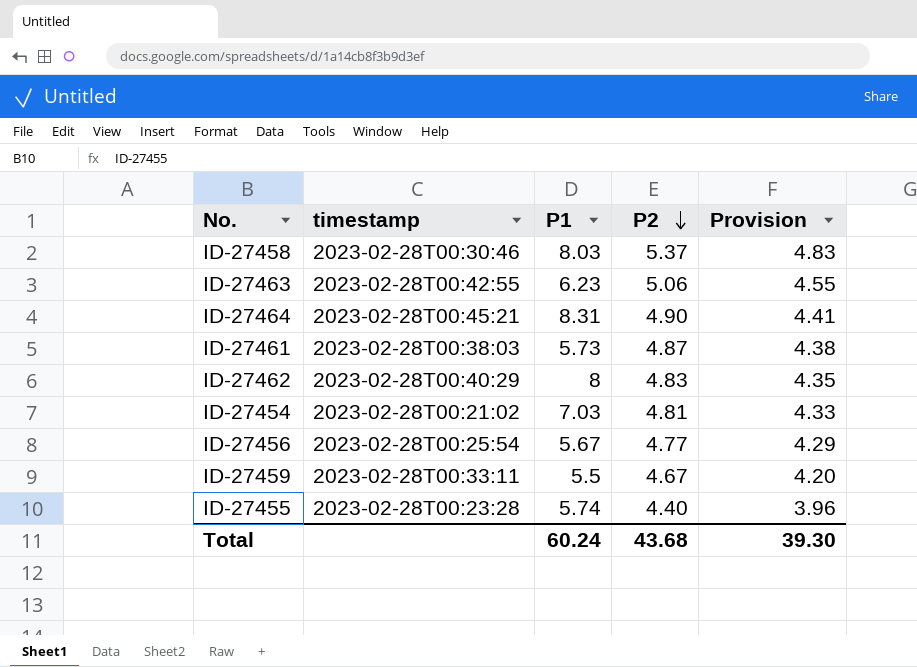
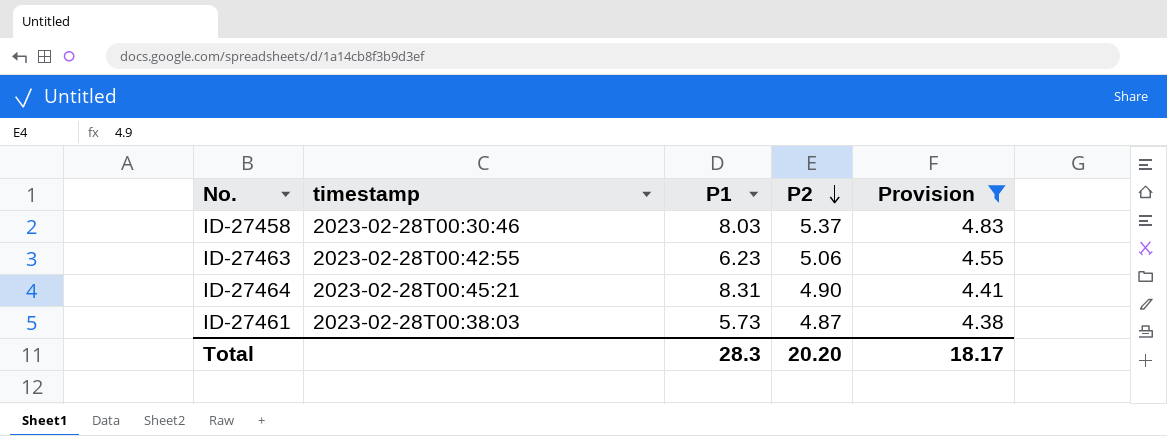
filter: none -> Provision >= 4.38
Total | P1: 60.24 -> 28.3
Total | P2: 43.68 -> 20.20
Total | Provision: 39.30 -> 18.17

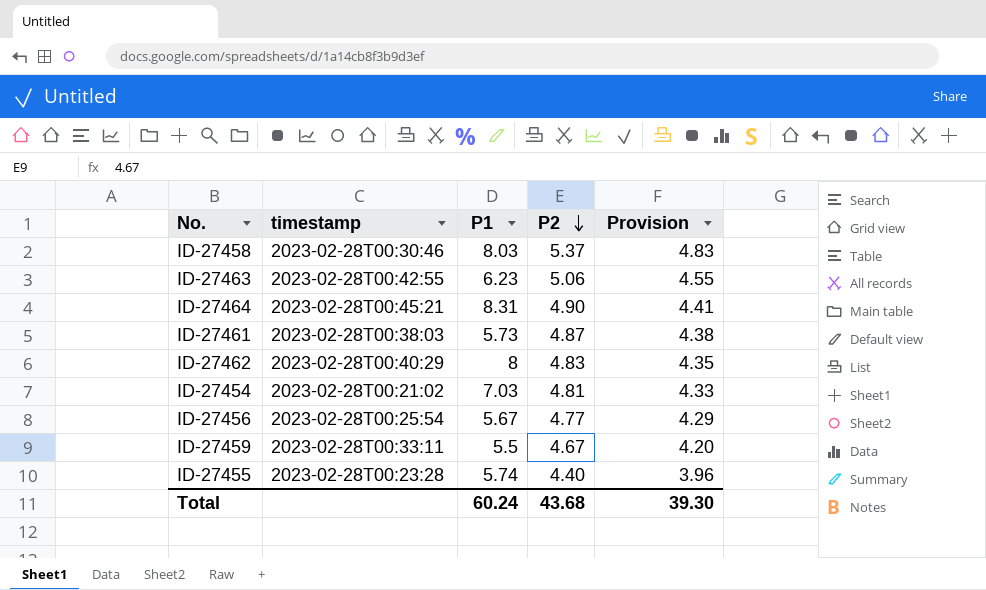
filter: Provision >= 4.38 -> none
Total | P1: 28.3 -> 60.24
Total | P2: 20.20 -> 43.68
Total | Provision: 18.17 -> 39.30

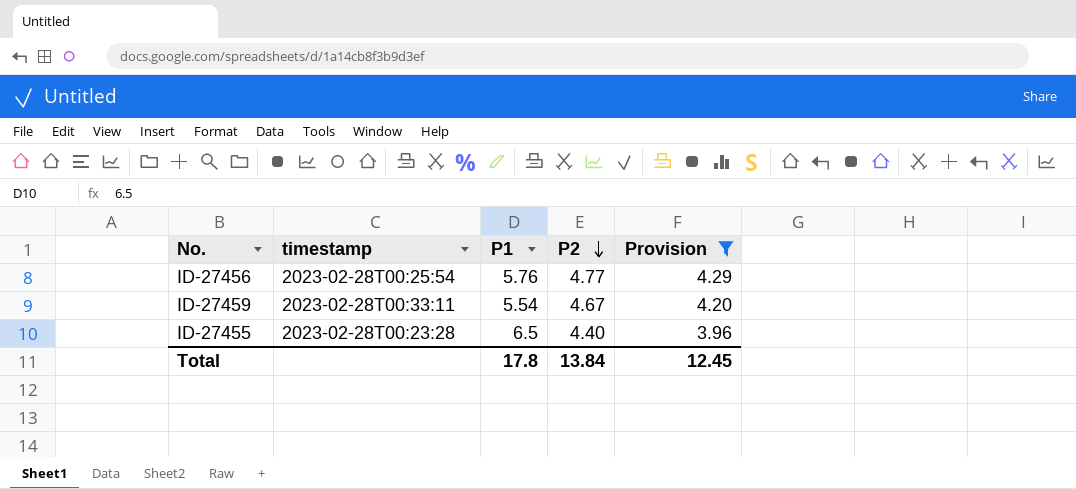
filter: none -> Provision <= 4.29
ID-27456 | P1: 5.67 -> 5.76
ID-27459 | P1: 5.5 -> 5.54
ID-27455 | P1: 5.74 -> 6.5
Total | P1: 60.24 -> 17.8
Total | P2: 43.68 -> 13.84
Total | Provision: 39.30 -> 12.45

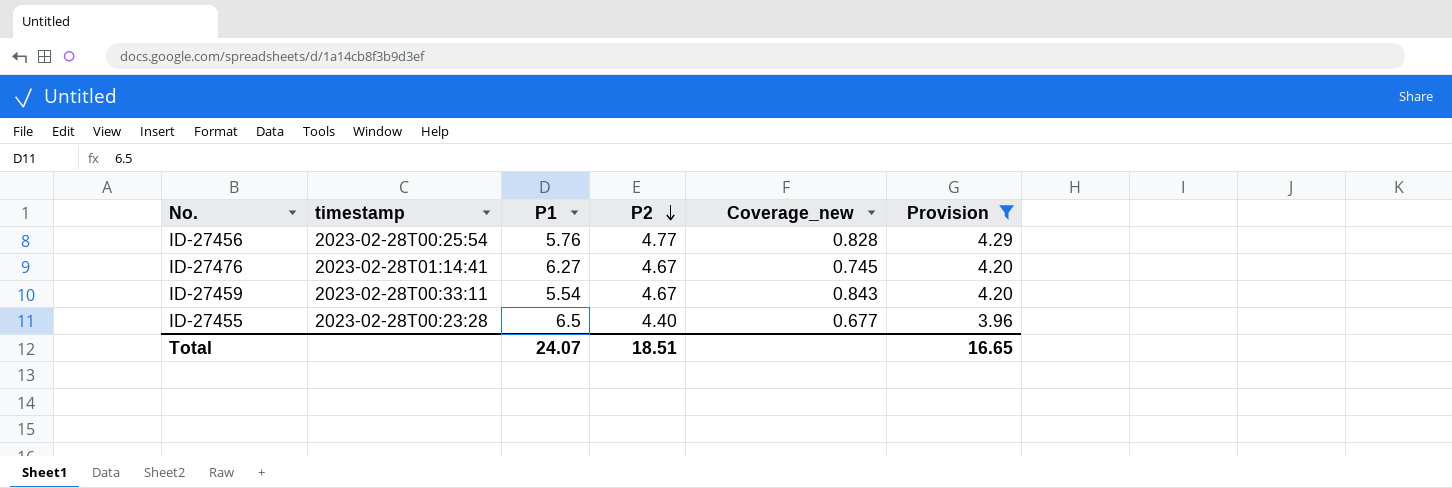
column Coverage_new | formula: none -> [P2] / [P1]
row ID-27476: none -> 2023-02-28T01:14:41 | 6.27 | 4.67 | 0.745 | 4.20
Total | P1: 17.8 -> 24.07
Total | P2: 13.84 -> 18.51
Total | Provision: 12.45 -> 16.65

